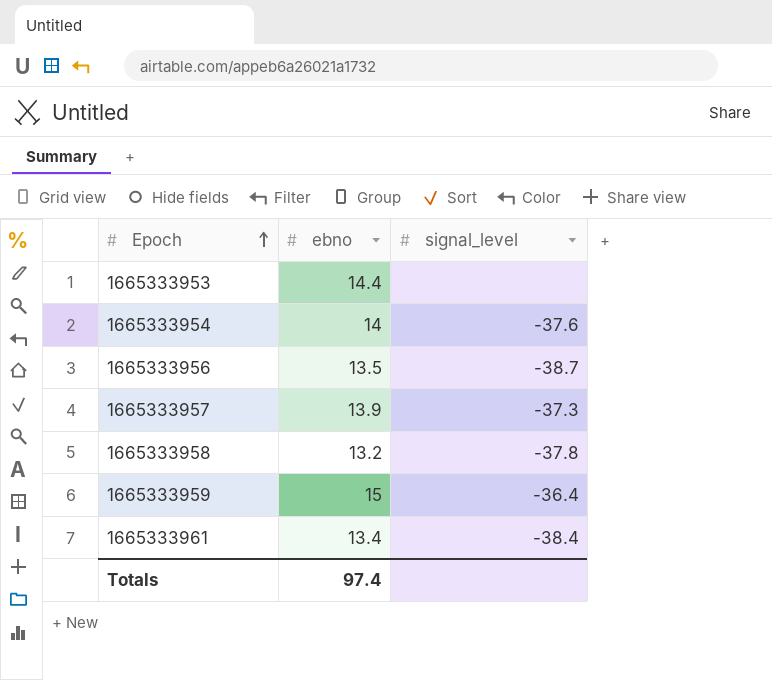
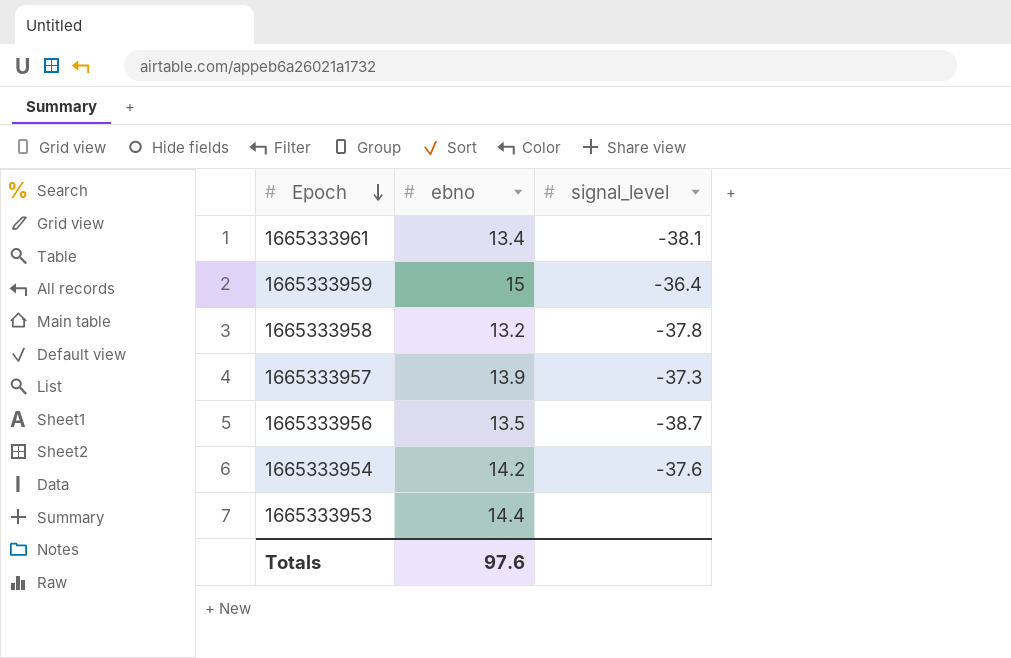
row order: Epoch ascending -> Epoch descending
1665333961 | signal_level: -38.4 -> -38.1
1665333954 | ebno: 14 -> 14.2
Totals | ebno: 97.4 -> 97.6

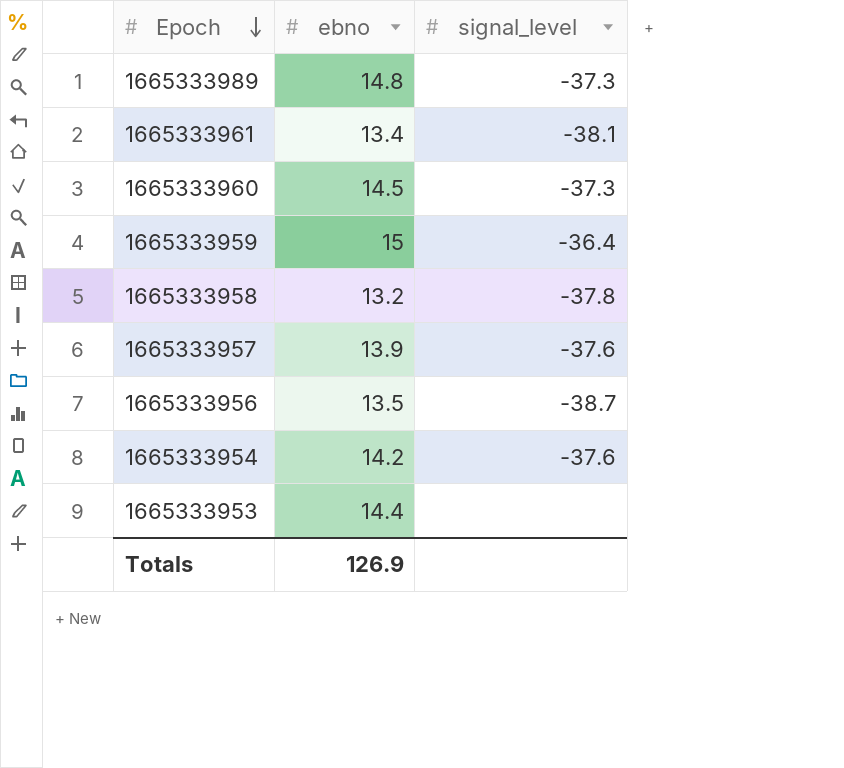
row 1665333989: none -> 14.8 | -37.3
row 1665333960: none -> 14.5 | -37.3
1665333957 | signal_level: -37.3 -> -37.6
Totals | ebno: 97.6 -> 126.9

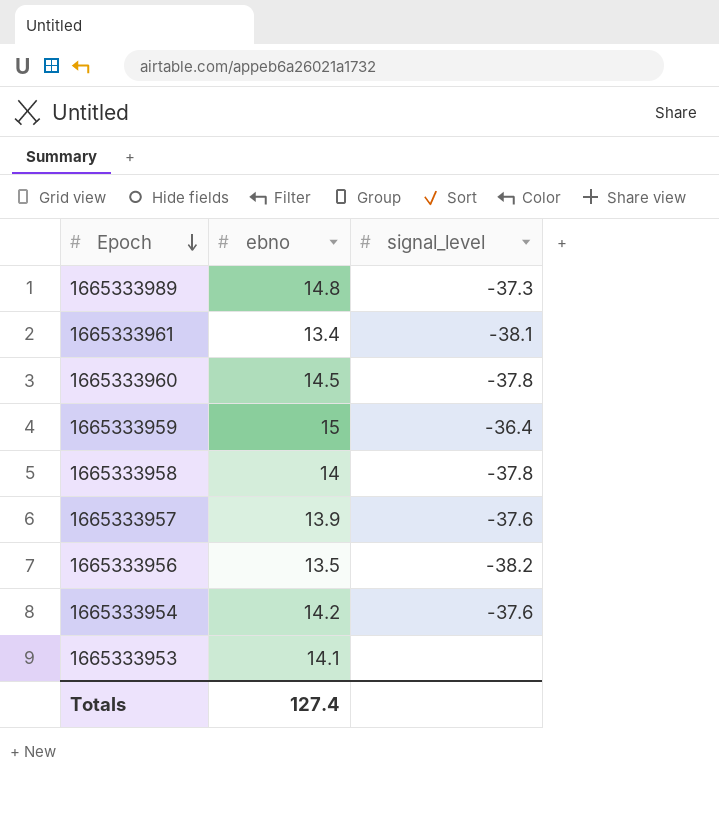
1665333960 | signal_level: -37.3 -> -37.8
1665333958 | ebno: 13.2 -> 14
1665333956 | signal_level: -38.7 -> -38.2
1665333953 | ebno: 14.4 -> 14.1
Totals | ebno: 126.9 -> 127.4

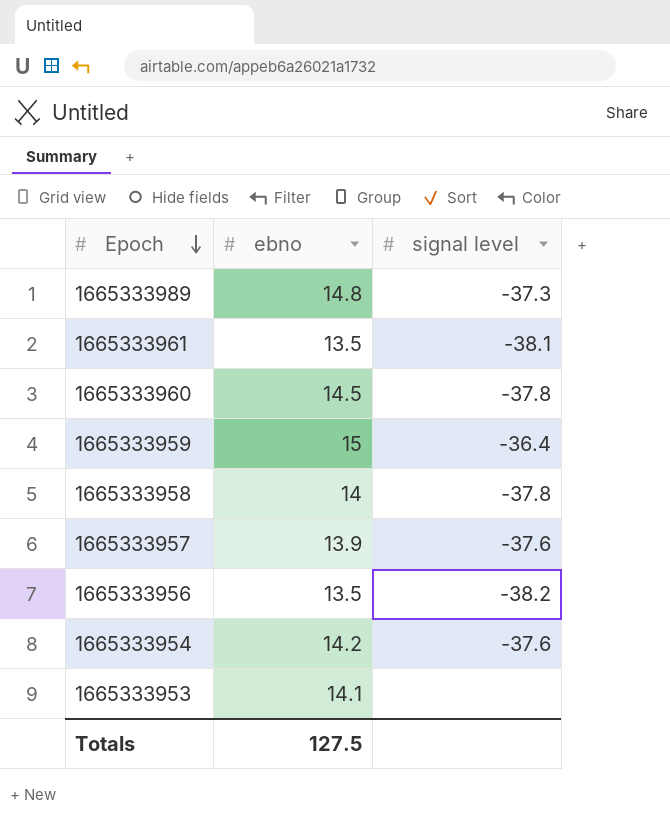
column name: signal_level -> signal level
1665333961 | ebno: 13.4 -> 13.5
Totals | ebno: 127.4 -> 127.5

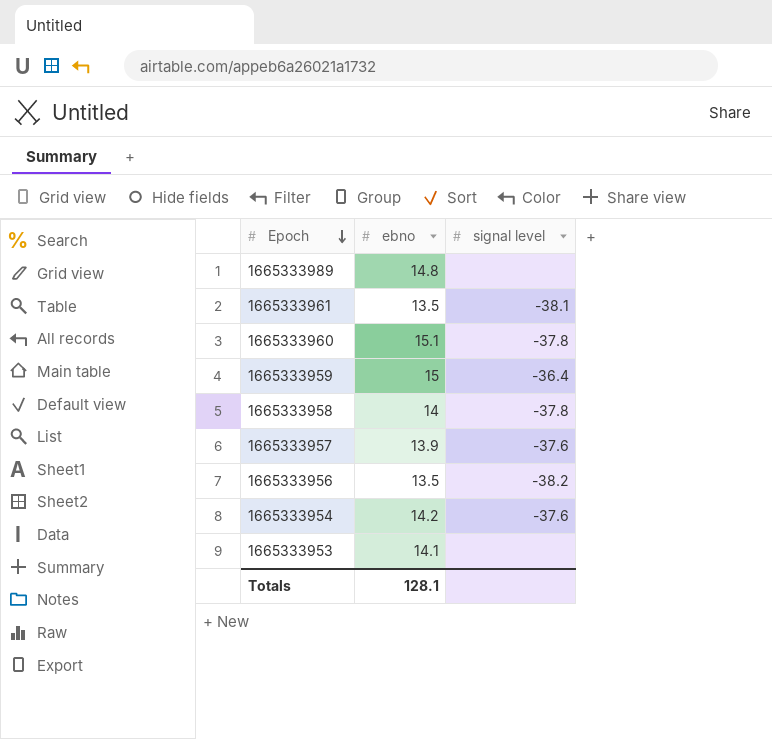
1665333989 | signal level: -37.3 -> none
1665333960 | ebno: 14.5 -> 15.1
Totals | ebno: 127.5 -> 128.1

